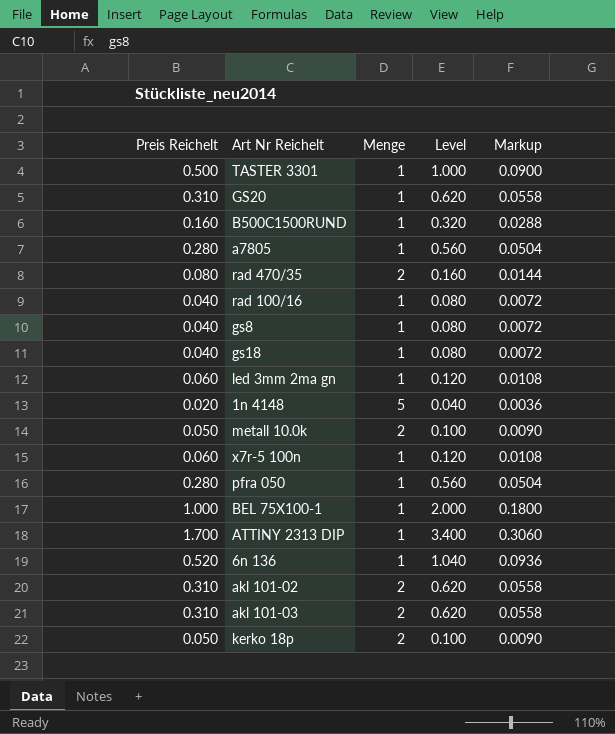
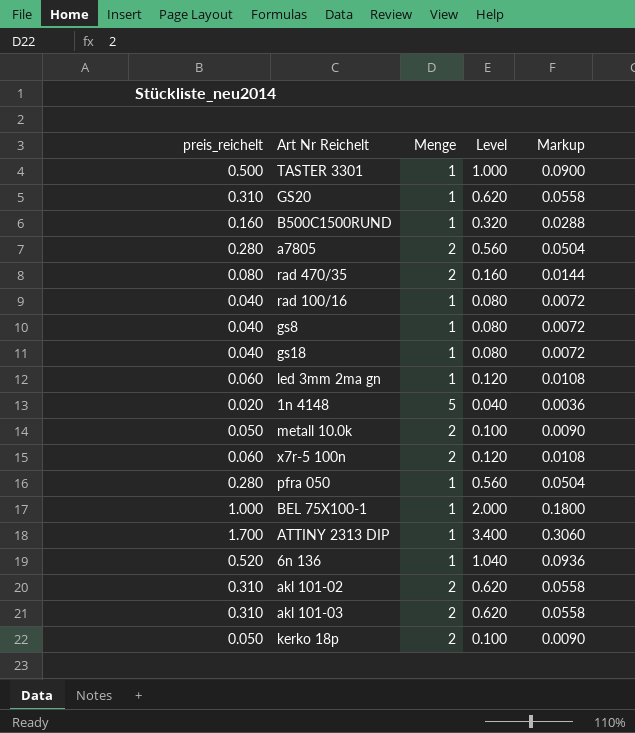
column name: Preis Reichelt -> preis_reichelt
a7805 | Menge: 1 -> 2
x7r-5 100n | Menge: 1 -> 2

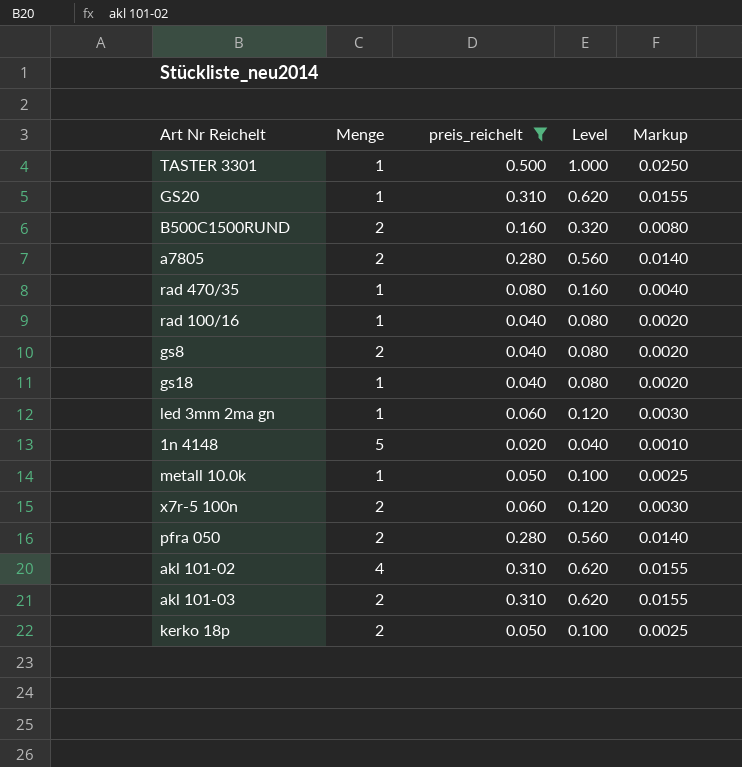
filter: none -> preis_reichelt <= 0.500
column preis_reichelt | position: 1 -> 3
column Markup | formula: [preis_reichelt] * 0.18 -> [preis_reichelt] * 0.05
B500C1500RUND | Menge: 1 -> 2
rad 470/35 | Menge: 2 -> 1
gs8 | Menge: 1 -> 2
metall 10.0k | Menge: 2 -> 1
pfra 050 | Menge: 1 -> 2
akl 101-02 | Menge: 2 -> 4

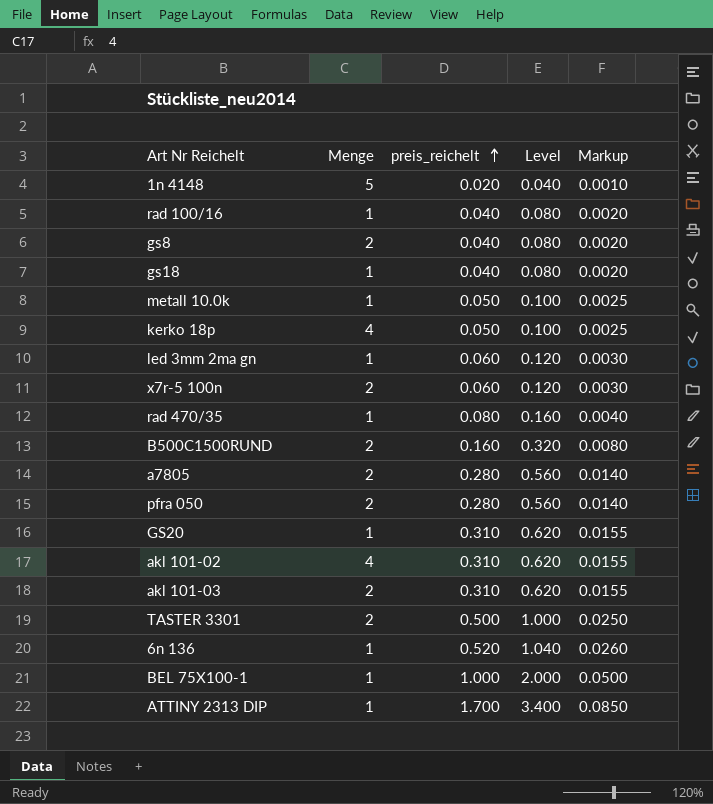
filter: preis_reichelt <= 0.500 -> none
row order: none -> preis_reichelt ascending
kerko 18p | Menge: 2 -> 4
TASTER 3301 | Menge: 1 -> 2

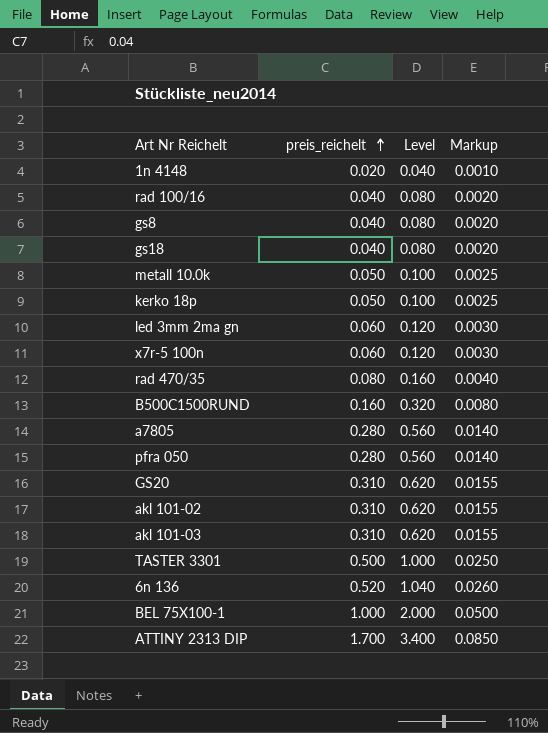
column Menge | position: 2 -> none

